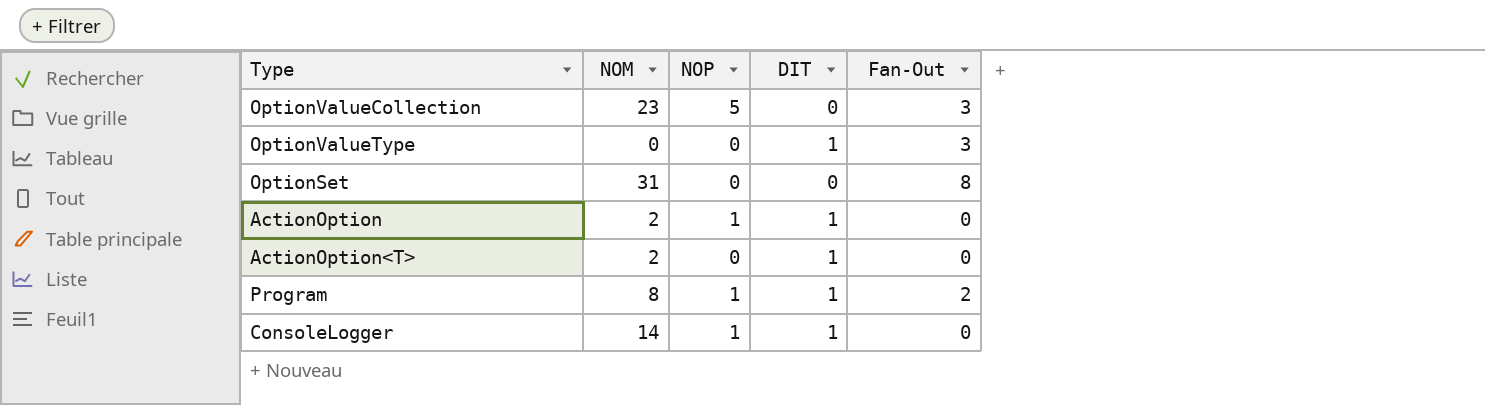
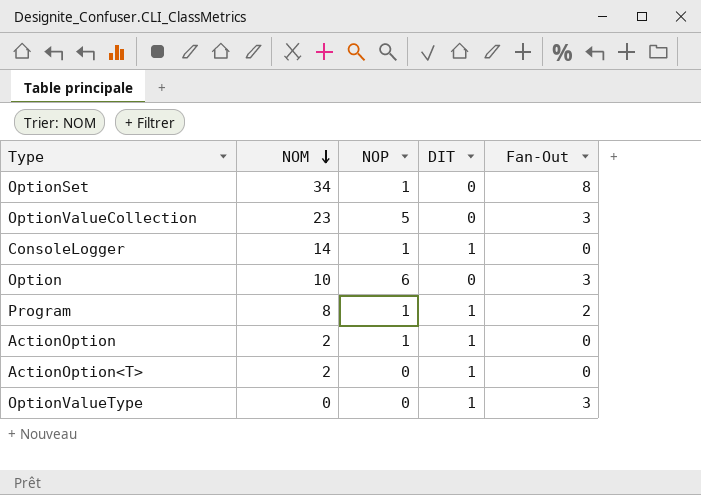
row order: none -> NOM descending
OptionSet | NOM: 31 -> 34
OptionSet | NOP: 0 -> 1
row Option: none -> 10 | 6 | 0 | 3

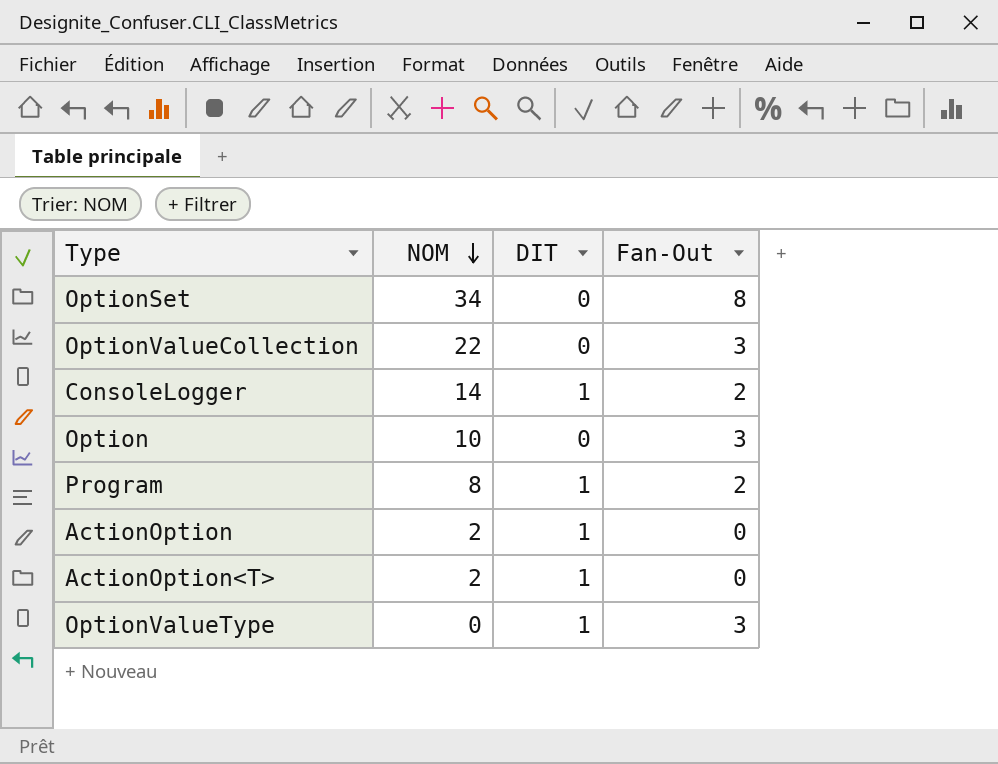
column NOP | position: 3 -> none
OptionValueCollection | NOM: 23 -> 22
ConsoleLogger | Fan-Out: 0 -> 2

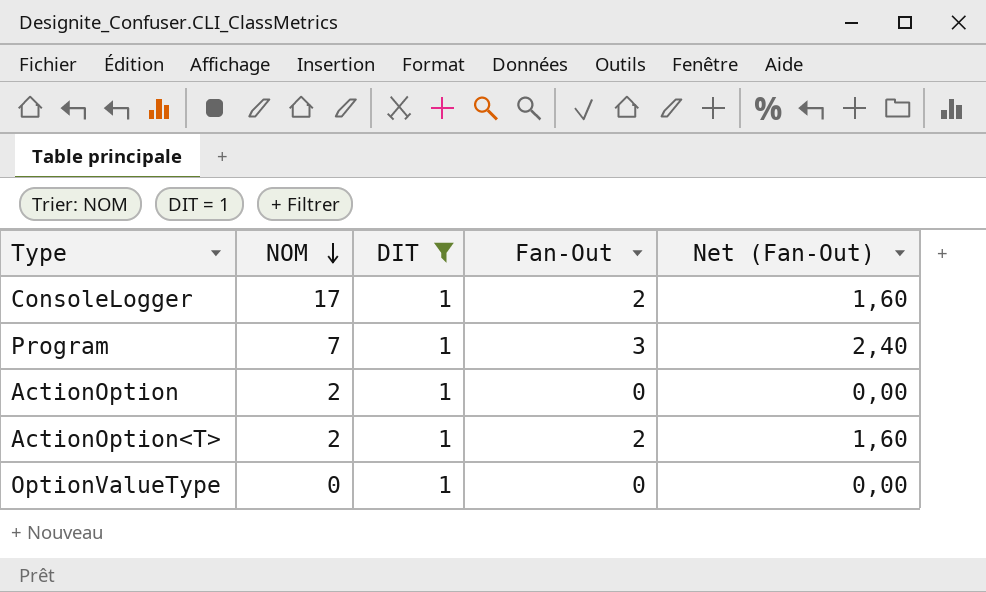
filter: none -> DIT = 1
column Net (Fan-Out) | formula: none -> [Fan-Out] * 0,8
ConsoleLogger | NOM: 14 -> 17
Program | NOM: 8 -> 7
Program | Fan-Out: 2 -> 3
ActionOption<T> | Fan-Out: 0 -> 2
OptionValueType | Fan-Out: 3 -> 0

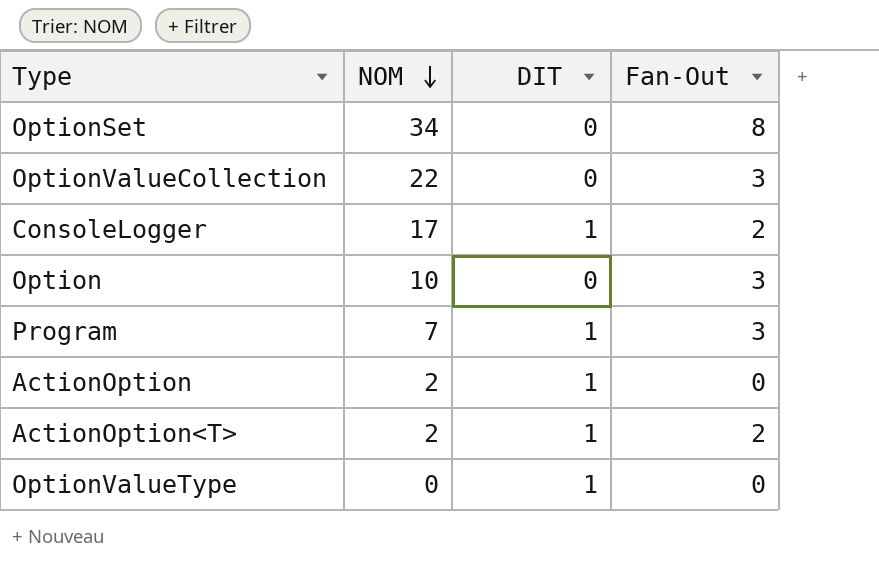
filter: DIT = 1 -> none
column Net (Fan-Out) | formula: [Fan-Out] * 0,8 -> none

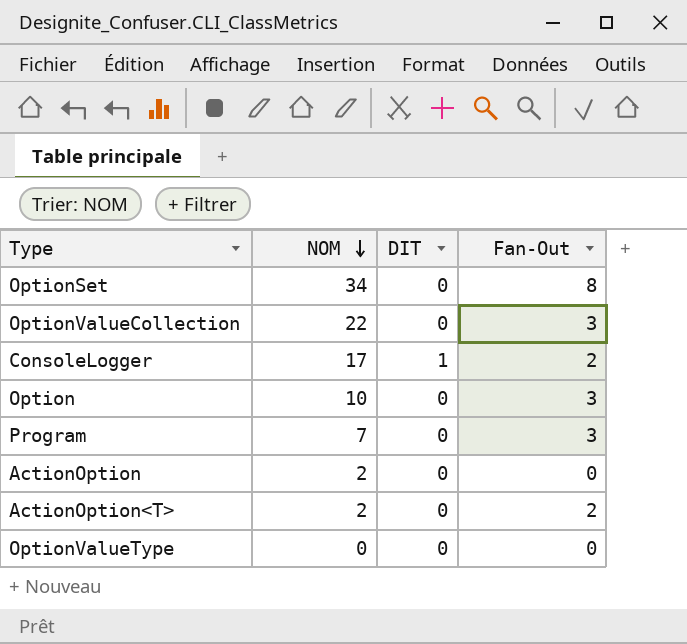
Program | DIT: 1 -> 0
ActionOption | DIT: 1 -> 0
ActionOption<T> | DIT: 1 -> 0
OptionValueType | DIT: 1 -> 0

